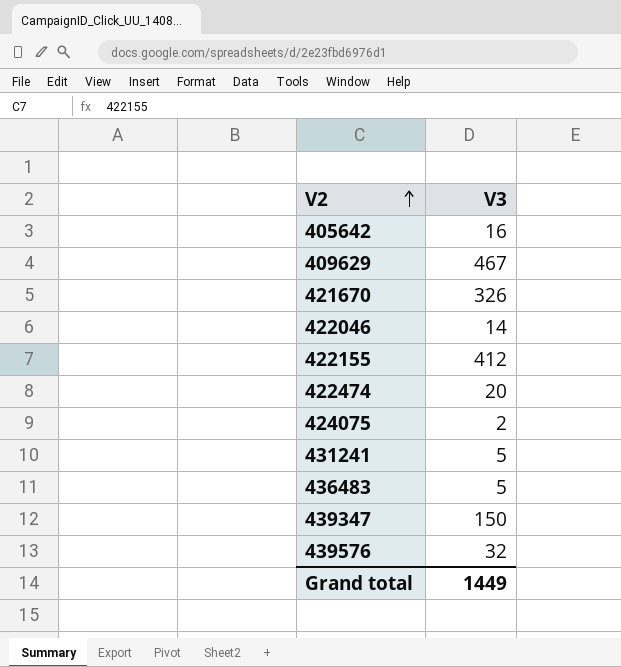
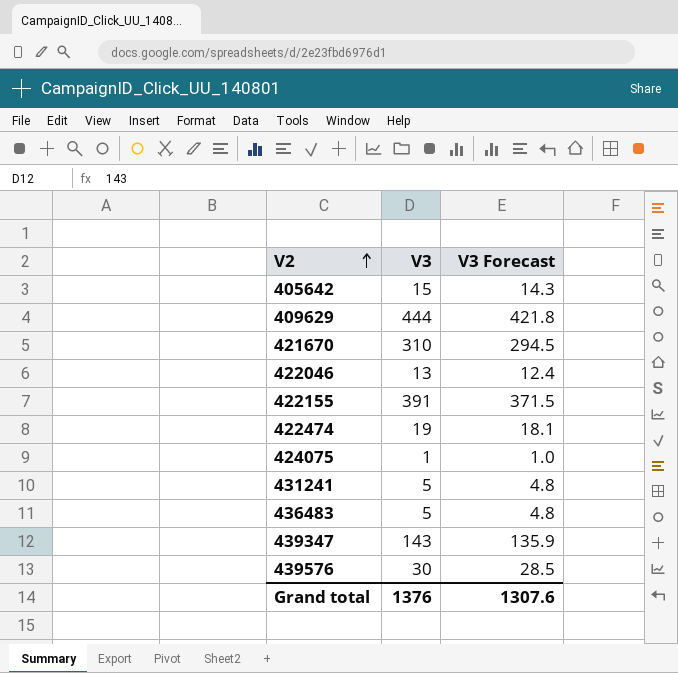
column V3 Forecast | formula: none -> [V3] * 0.95
405642 | V3: 16 -> 15
409629 | V3: 467 -> 444
421670 | V3: 326 -> 310
422046 | V3: 14 -> 13
422155 | V3: 412 -> 391
422474 | V3: 20 -> 19
424075 | V3: 2 -> 1
439347 | V3: 150 -> 143
439576 | V3: 32 -> 30
Grand total | V3: 1449 -> 1376

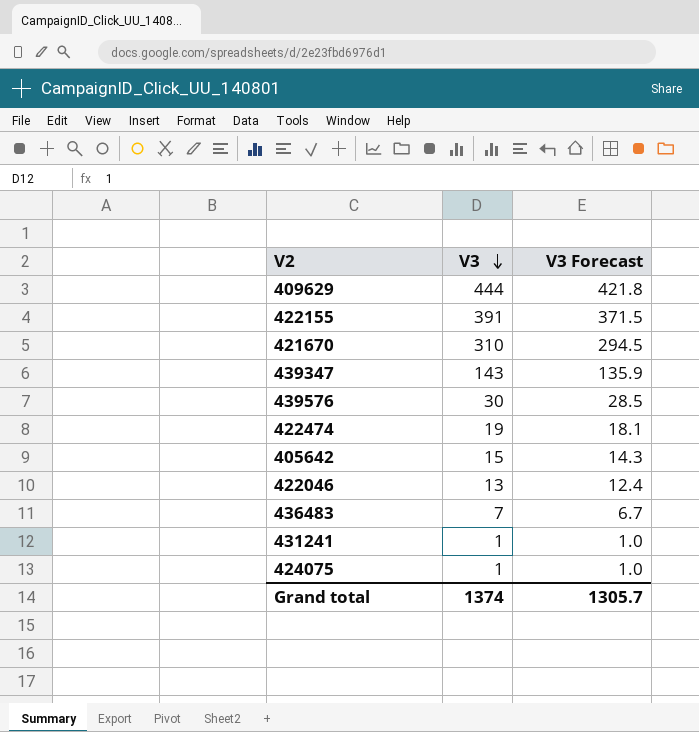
row order: V2 ascending -> V3 descending
436483 | V3: 5 -> 7
436483 | V3 Forecast: 4.8 -> 6.7
431241 | V3: 5 -> 1
431241 | V3 Forecast: 4.8 -> 1.0
Grand total | V3: 1376 -> 1374
Grand total | V3 Forecast: 1307.6 -> 1305.7

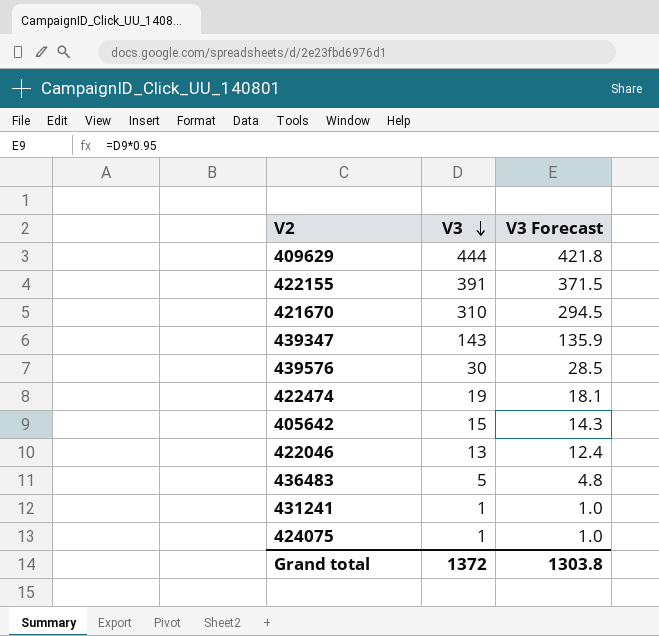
436483 | V3: 7 -> 5
436483 | V3 Forecast: 6.7 -> 4.8
Grand total | V3: 1374 -> 1372
Grand total | V3 Forecast: 1305.7 -> 1303.8

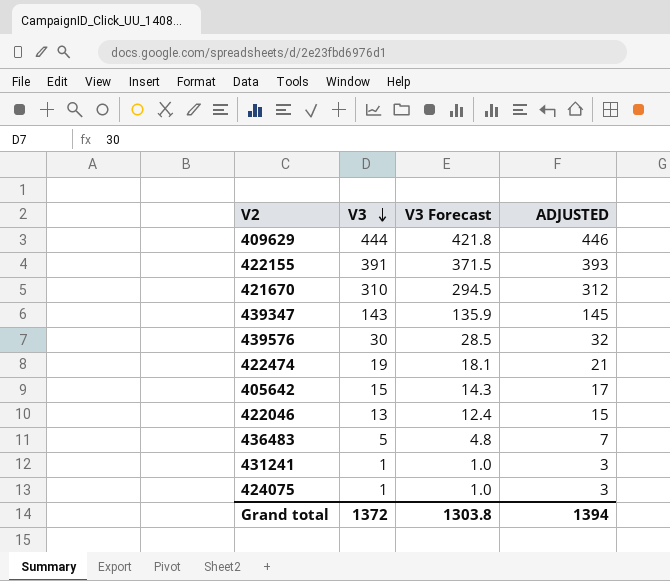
column ADJUSTED | formula: none -> [V3] + 2

